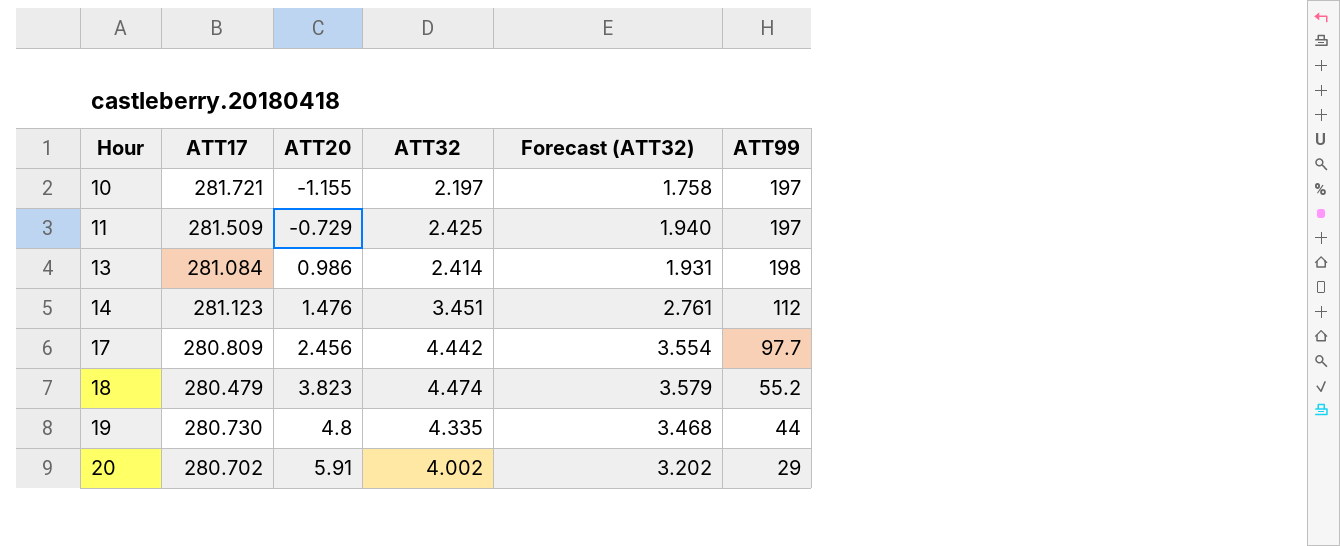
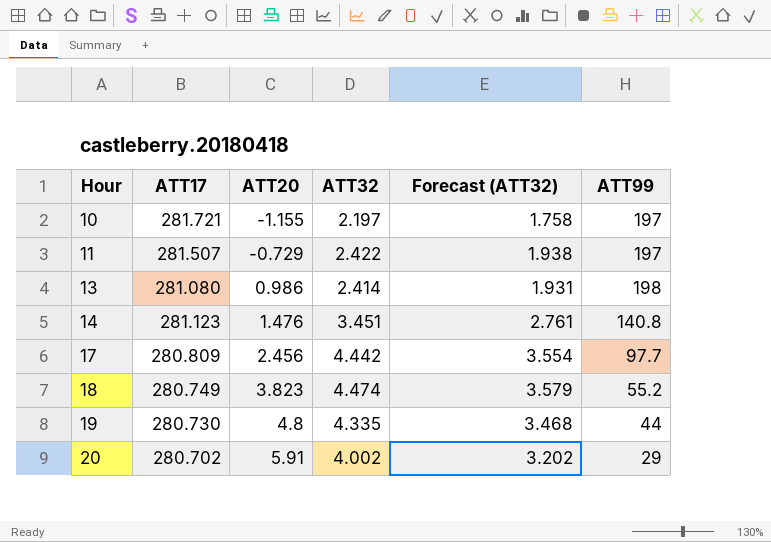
11 | ATT17: 281.509 -> 281.507
11 | ATT32: 2.425 -> 2.422
11 | Forecast (ATT32): 1.940 -> 1.938
13 | ATT17: 281.084 -> 281.080
14 | ATT99: 112 -> 140.8
18 | ATT17: 280.479 -> 280.749

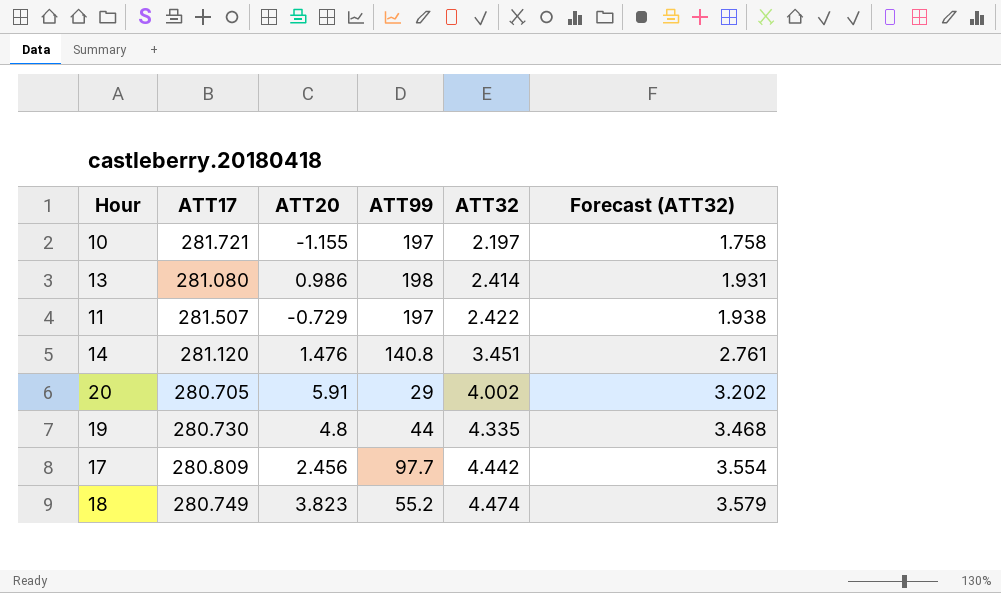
row order: Hour ascending -> ATT32 ascending
column ATT99 | position: 6 -> 4
14 | ATT17: 281.123 -> 281.120
20 | ATT17: 280.702 -> 280.705

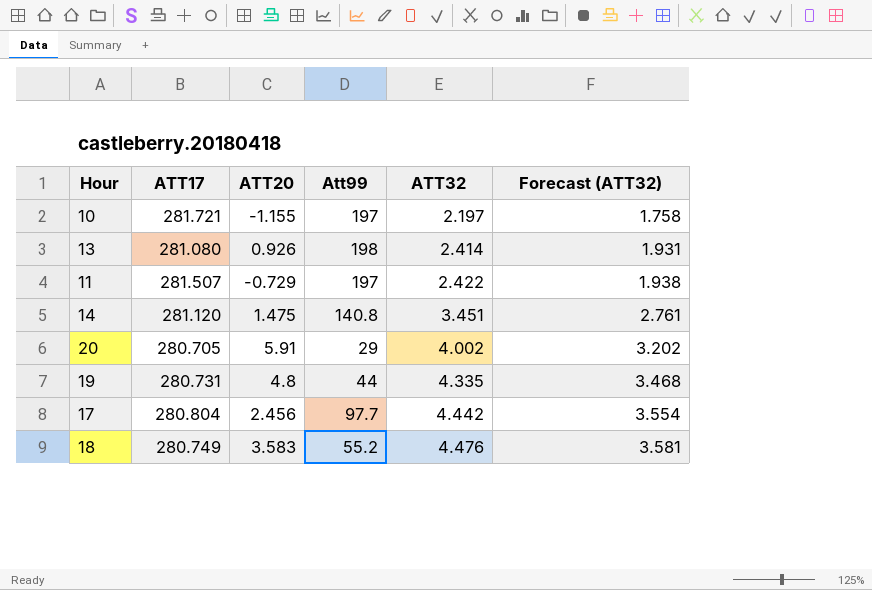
column name: ATT99 -> Att99
13 | ATT20: 0.986 -> 0.926
14 | ATT20: 1.476 -> 1.475
19 | ATT17: 280.730 -> 280.731
17 | ATT17: 280.809 -> 280.804
18 | ATT20: 3.823 -> 3.583
18 | ATT32: 4.474 -> 4.476
18 | Forecast (ATT32): 3.579 -> 3.581

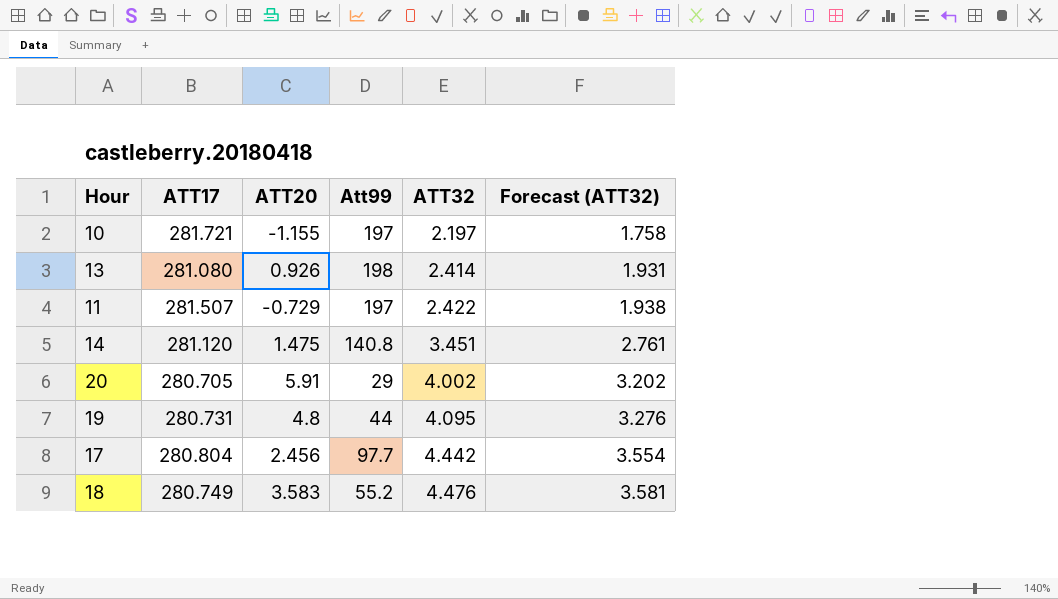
19 | ATT32: 4.335 -> 4.095
19 | Forecast (ATT32): 3.468 -> 3.276

